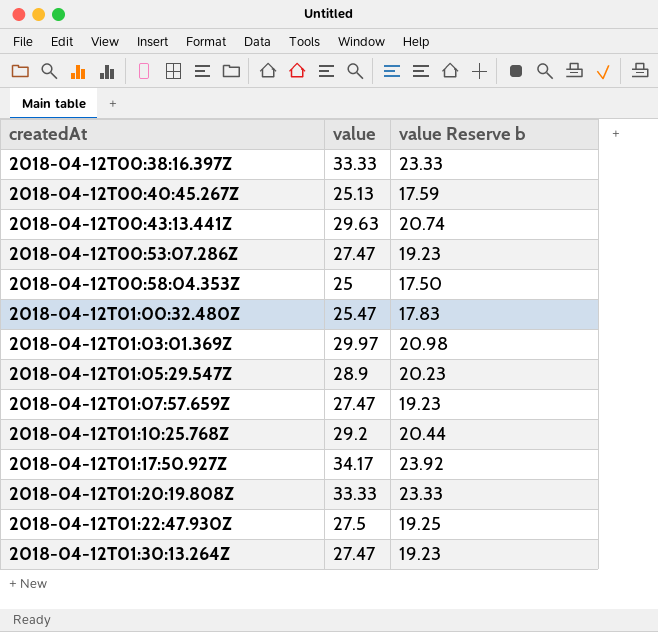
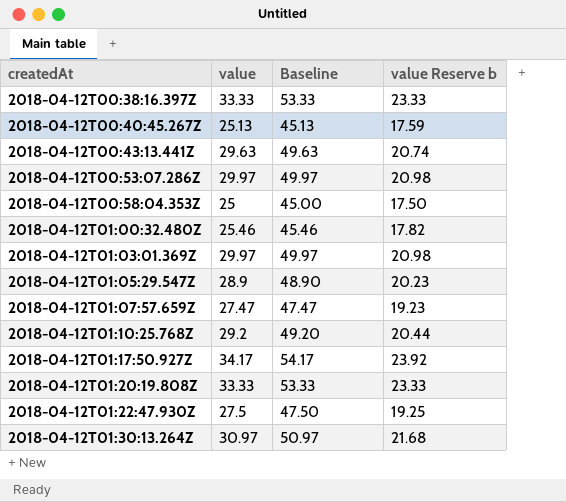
column Baseline | formula: none -> [value] + 20
2018-04-12T00:53:07.286Z | value: 27.47 -> 29.97
2018-04-12T00:53:07.286Z | value Reserve b: 19.23 -> 20.98
2018-04-12T01:00:32.480Z | value: 25.47 -> 25.46
2018-04-12T01:00:32.480Z | value Reserve b: 17.83 -> 17.82
2018-04-12T01:30:13.264Z | value: 27.47 -> 30.97
2018-04-12T01:30:13.264Z | value Reserve b: 19.23 -> 21.68

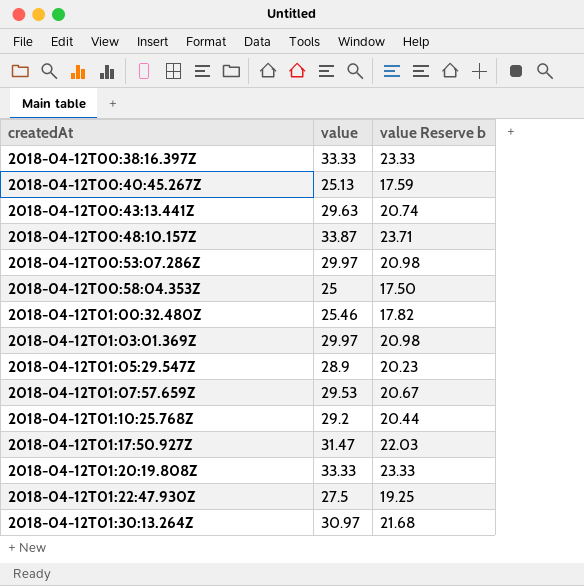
column Baseline | formula: [value] + 20 -> none
row 2018-04-12T00:48:10.157Z: none -> 33.87 | 23.71
2018-04-12T01:07:57.659Z | value: 27.47 -> 29.53
2018-04-12T01:07:57.659Z | value Reserve b: 19.23 -> 20.67
2018-04-12T01:17:50.927Z | value: 34.17 -> 31.47
2018-04-12T01:17:50.927Z | value Reserve b: 23.92 -> 22.03

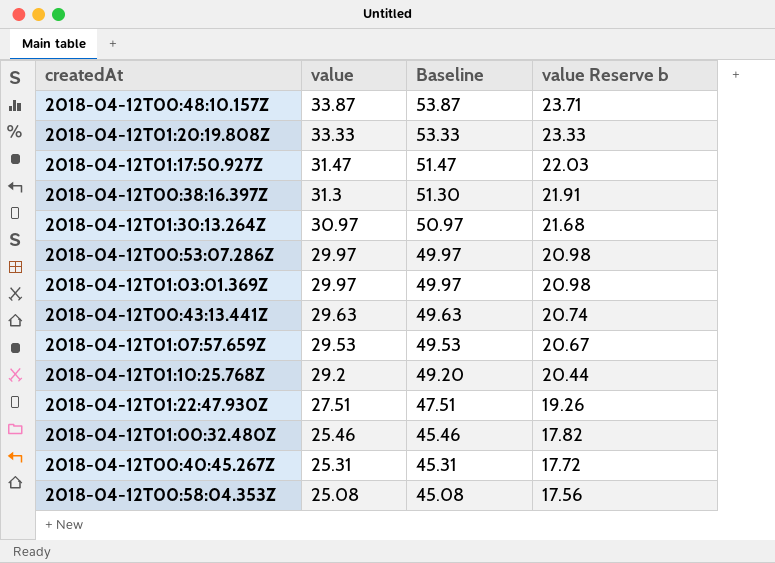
row order: createdAt ascending -> value descending
column Baseline | formula: none -> [value] + 20
row 2018-04-12T01:05:29.547Z: 28.9 | 20.23 -> none
2018-04-12T00:38:16.397Z | value: 33.33 -> 31.3
2018-04-12T00:38:16.397Z | value Reserve b: 23.33 -> 21.91
2018-04-12T01:22:47.930Z | value: 27.5 -> 27.51
2018-04-12T01:22:47.930Z | value Reserve b: 19.25 -> 19.26
2018-04-12T00:40:45.267Z | value: 25.13 -> 25.31
2018-04-12T00:40:45.267Z | value Reserve b: 17.59 -> 17.72
2018-04-12T00:58:04.353Z | value: 25 -> 25.08
2018-04-12T00:58:04.353Z | value Reserve b: 17.50 -> 17.56

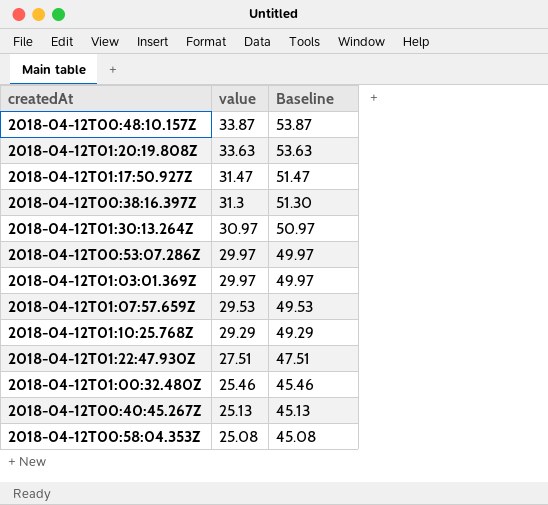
column value Reserve b | formula: [value] * 0.7 -> none
row 2018-04-12T00:43:13.441Z: 29.63 | 49.63 | 20.74 -> none
2018-04-12T01:20:19.808Z | value: 33.33 -> 33.63
2018-04-12T01:20:19.808Z | Baseline: 53.33 -> 53.63
2018-04-12T01:10:25.768Z | value: 29.2 -> 29.29
2018-04-12T01:10:25.768Z | Baseline: 49.20 -> 49.29
2018-04-12T00:40:45.267Z | value: 25.31 -> 25.13
2018-04-12T00:40:45.267Z | Baseline: 45.31 -> 45.13

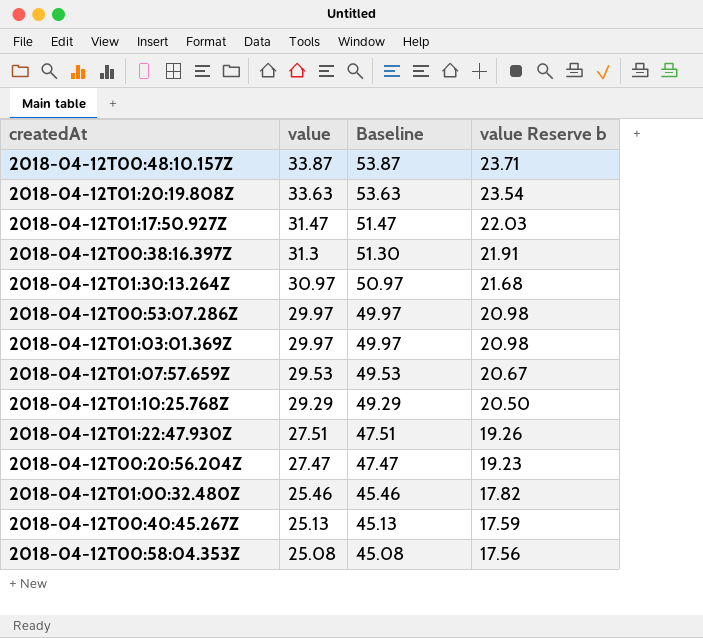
column value Reserve b | formula: none -> [value] * 0.7
row 2018-04-12T00:20:56.204Z: none -> 27.47 | 47.47 | 19.23

